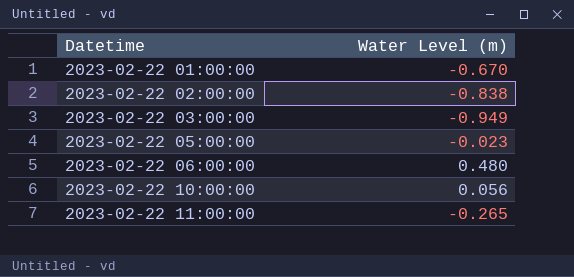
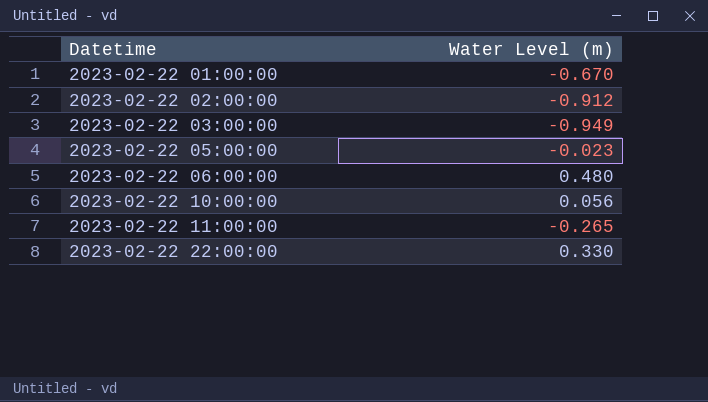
2023-02-22 02:00:00 | Water Level (m): -0.838 -> -0.912
row 2023-02-22 22:00:00: none -> 0.330

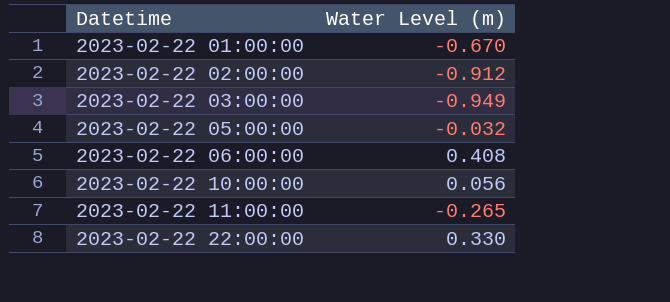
2023-02-22 05:00:00 | Water Level (m): -0.023 -> -0.032
2023-02-22 06:00:00 | Water Level (m): 0.480 -> 0.408

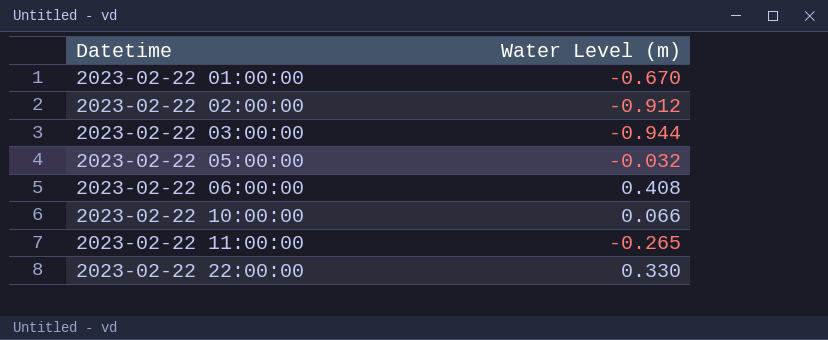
2023-02-22 03:00:00 | Water Level (m): -0.949 -> -0.944
2023-02-22 10:00:00 | Water Level (m): 0.056 -> 0.066

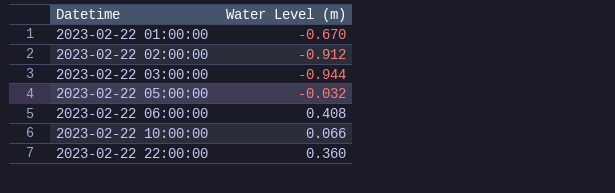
row 2023-02-22 11:00:00: -0.265 -> none
2023-02-22 22:00:00 | Water Level (m): 0.330 -> 0.360

